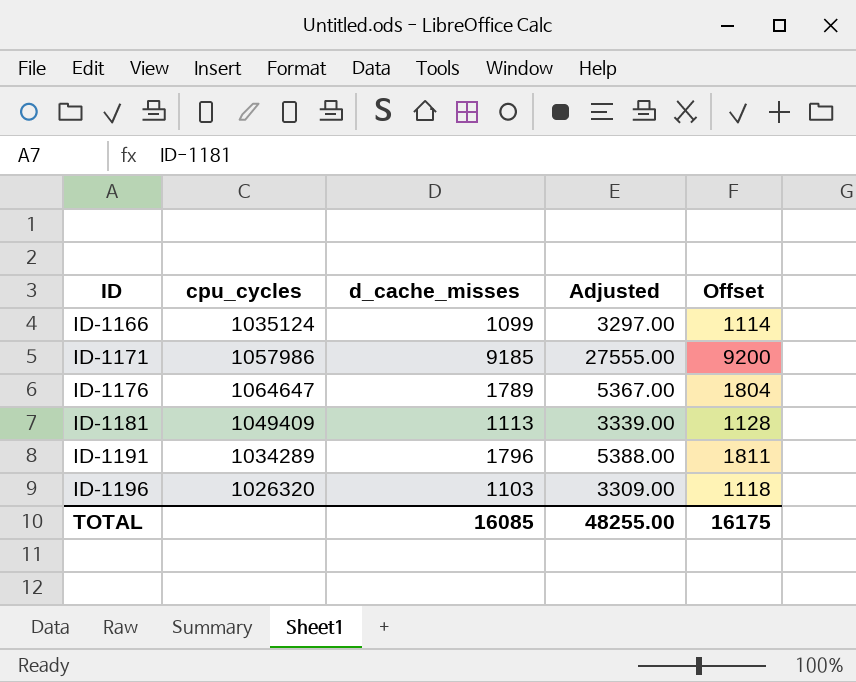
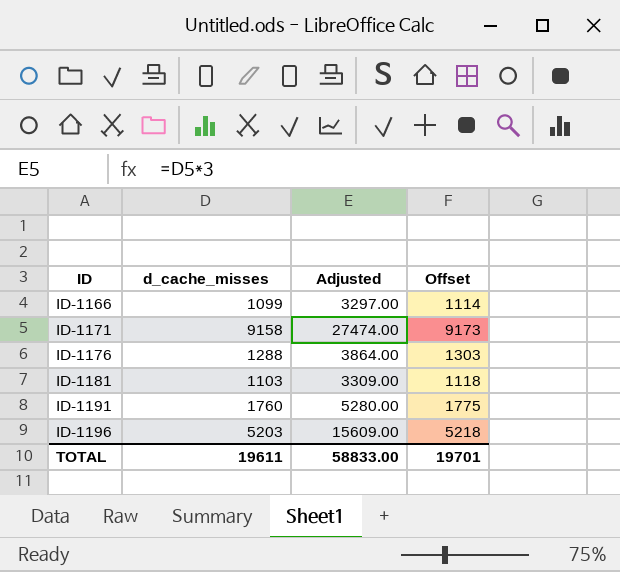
column cpu_cycles | position: 2 -> none
ID-1171 | d_cache_misses: 9185 -> 9158
ID-1171 | Adjusted: 27555.00 -> 27474.00
ID-1171 | Offset: 9200 -> 9173
ID-1176 | d_cache_misses: 1789 -> 1288
ID-1176 | Adjusted: 5367.00 -> 3864.00
ID-1176 | Offset: 1804 -> 1303
ID-1181 | d_cache_misses: 1113 -> 1103
ID-1181 | Adjusted: 3339.00 -> 3309.00
ID-1181 | Offset: 1128 -> 1118
ID-1191 | d_cache_misses: 1796 -> 1760
ID-1191 | Adjusted: 5388.00 -> 5280.00
ID-1191 | Offset: 1811 -> 1775
ID-1196 | d_cache_misses: 1103 -> 5203
ID-1196 | Adjusted: 3309.00 -> 15609.00
ID-1196 | Offset: 1118 -> 5218
TOTAL | d_cache_misses: 16085 -> 19611
TOTAL | Adjusted: 48255.00 -> 58833.00
TOTAL | Offset: 16175 -> 19701

